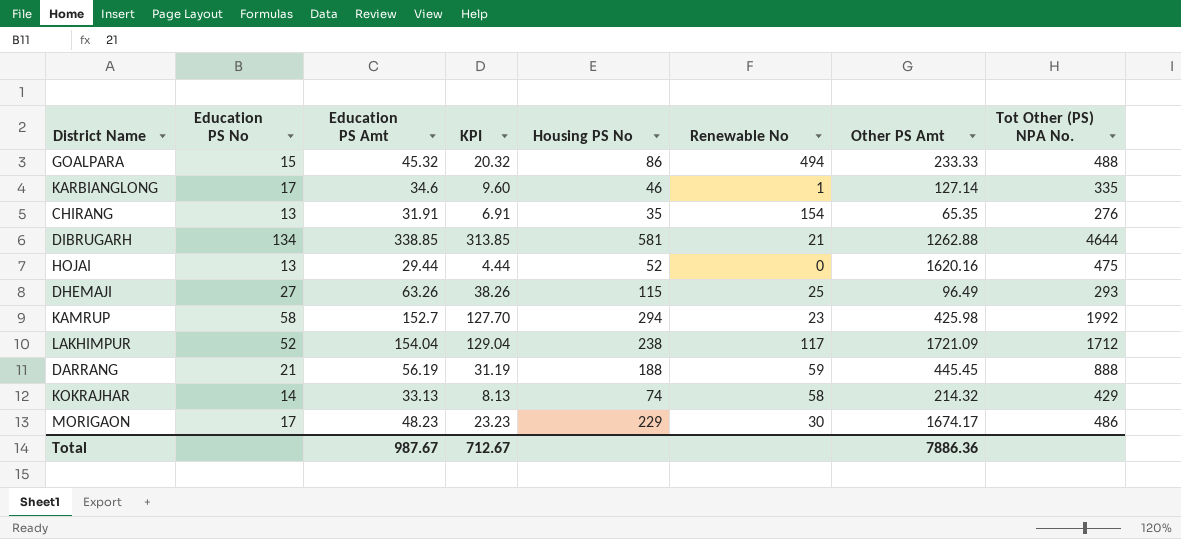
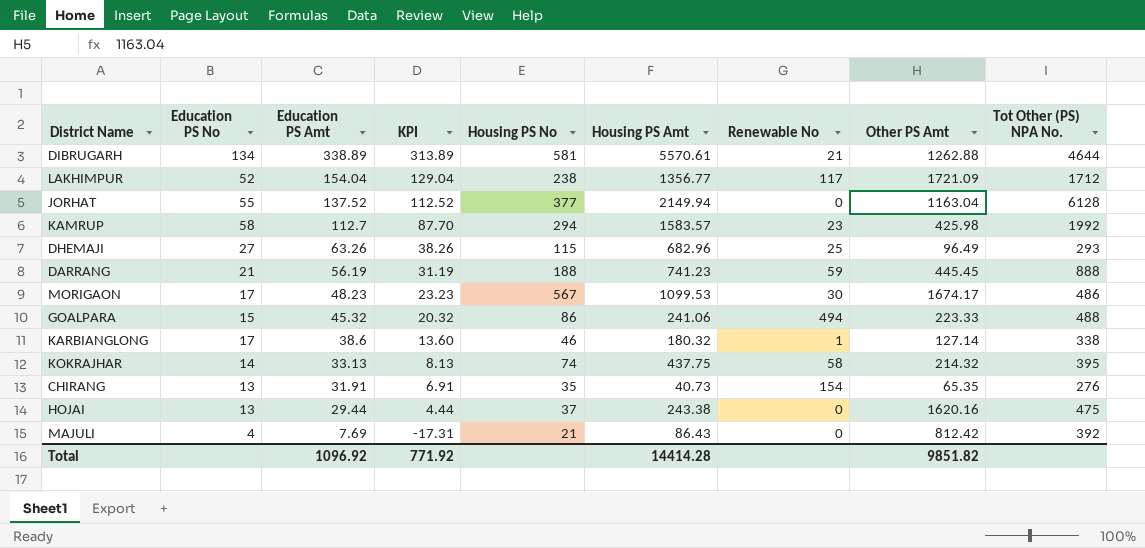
row order: none -> Education PS Amt descending
column Housing PS Amt | position: none -> 6
DIBRUGARH | Education PS Amt: 338.85 -> 338.89
DIBRUGARH | KPI: 313.85 -> 313.89
row JORHAT: none -> 55 | 137.52 | 112.52 | 377 | 2149.94 | 0 | 1163.04 | 6128
KAMRUP | Education PS Amt: 152.7 -> 112.7
KAMRUP | KPI: 127.70 -> 87.70
MORIGAON | Housing PS No: 229 -> 567
GOALPARA | Other PS Amt: 233.33 -> 223.33
KARBIANGLONG | Education PS Amt: 34.6 -> 38.6
KARBIANGLONG | KPI: 9.60 -> 13.60
KARBIANGLONG | Tot Other (PS) NPA No.: 335 -> 338
KOKRAJHAR | Tot Other (PS) NPA No.: 429 -> 395
HOJAI | Housing PS No: 52 -> 37
row MAJULI: none -> 4 | 7.69 | -17.31 | 21 | 86.43 | 0 | 812.42 | 392
Total | Education PS Amt: 987.67 -> 1096.92
Total | KPI: 712.67 -> 771.92
Total | Other PS Amt: 7886.36 -> 9851.82

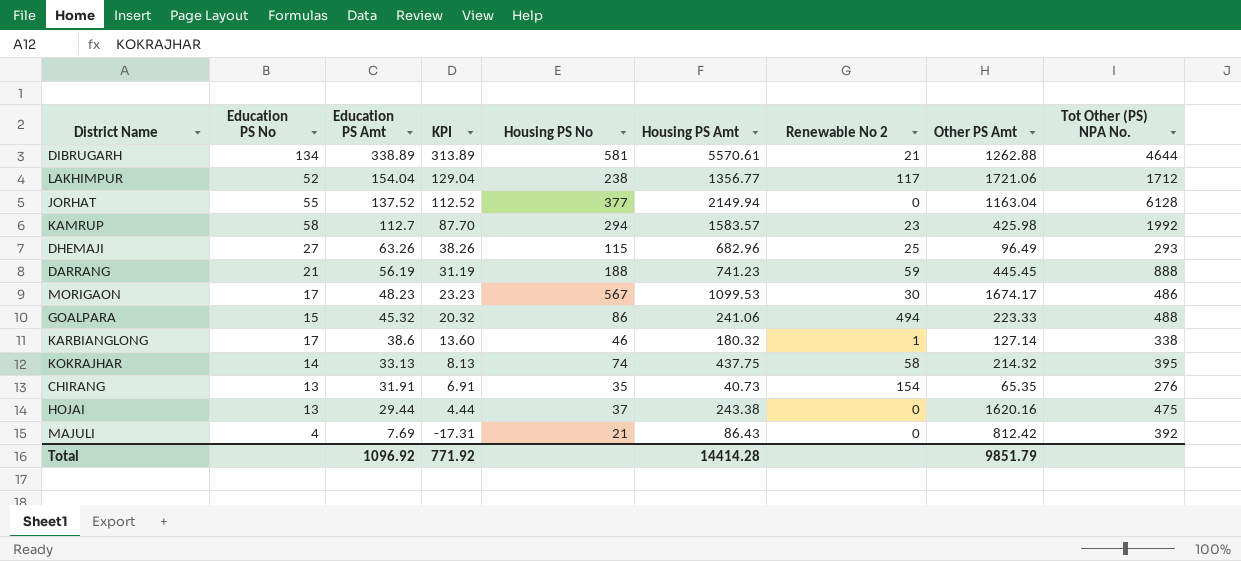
column name: Renewable No -> Renewable No 2
LAKHIMPUR | Other PS Amt: 1721.09 -> 1721.06
Total | Other PS Amt: 9851.82 -> 9851.79

